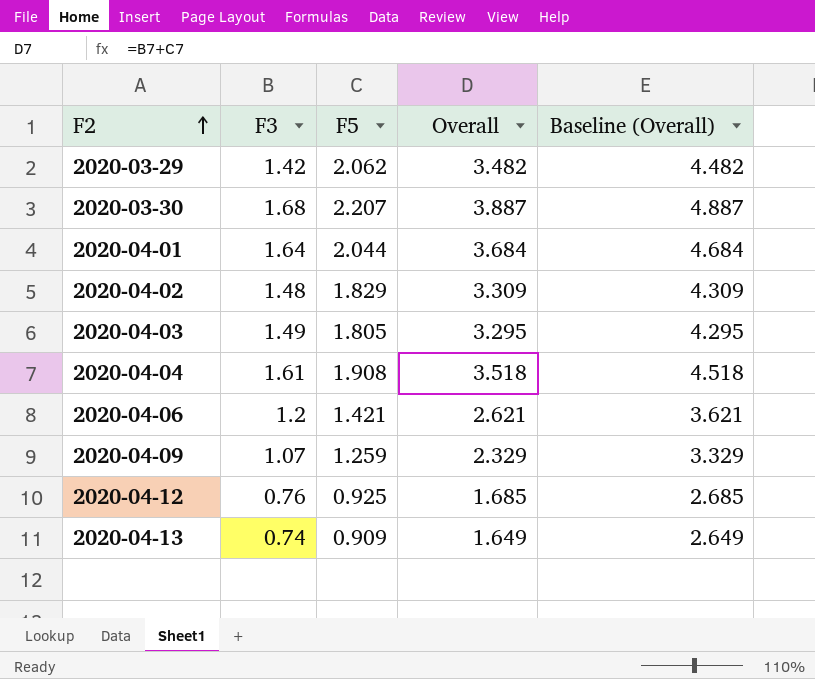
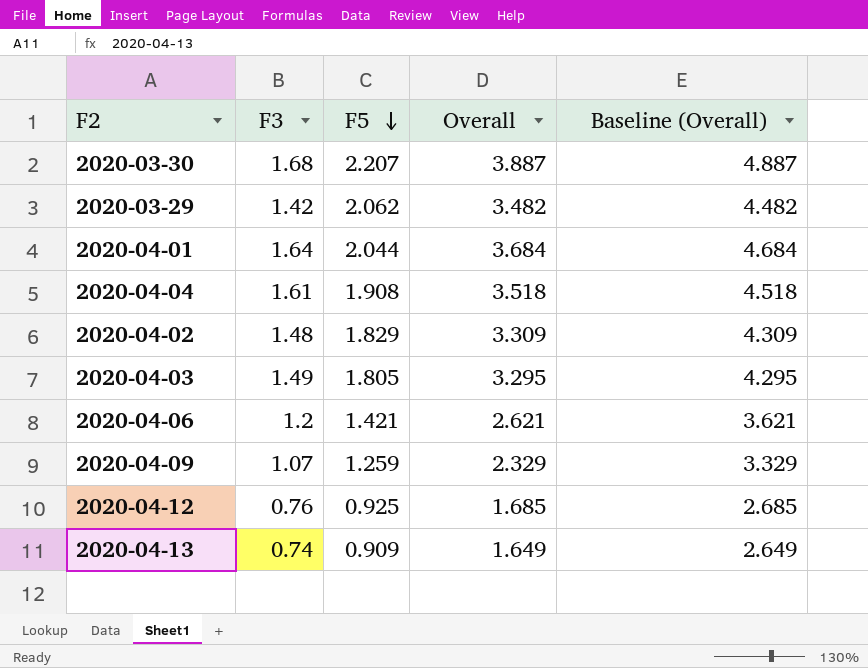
row order: F2 ascending -> F5 descending

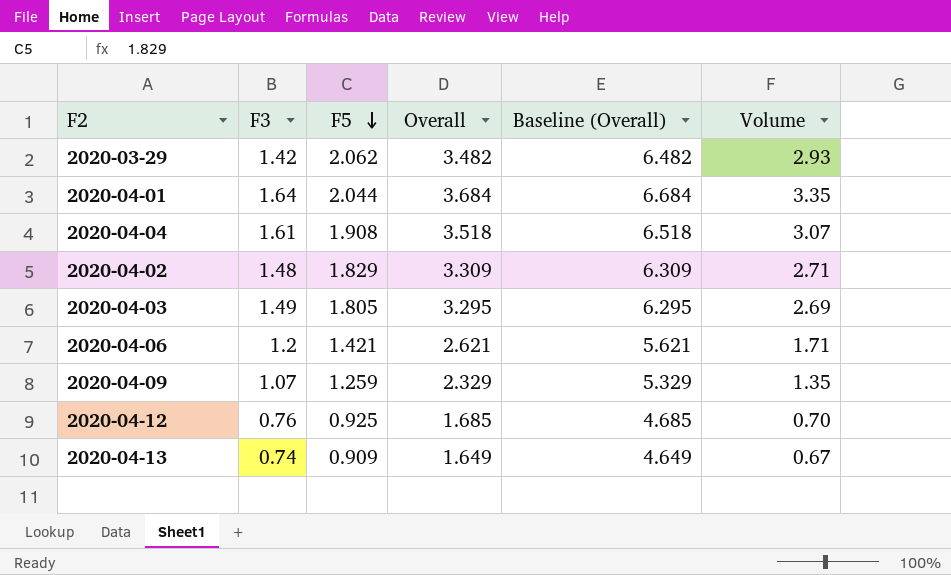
column Baseline (Overall) | formula: [Overall] + 1 -> [Overall] + 3
column Volume | formula: none -> [F3] * [F5]
row 2020-03-30: 1.68 | 2.207 | 3.887 | 4.887 -> none

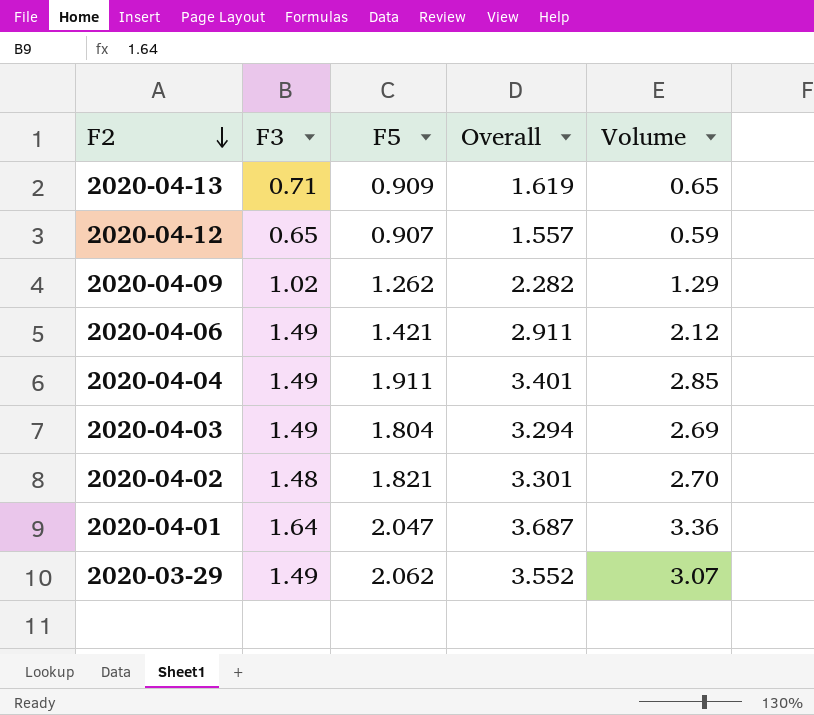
row order: F5 descending -> F2 descending
column Baseline (Overall) | formula: [Overall] + 3 -> none
2020-04-13 | F3: 0.74 -> 0.71
2020-04-13 | Overall: 1.649 -> 1.619
2020-04-13 | Volume: 0.67 -> 0.65
2020-04-12 | F3: 0.76 -> 0.65
2020-04-12 | F5: 0.925 -> 0.907
2020-04-12 | Overall: 1.685 -> 1.557
2020-04-12 | Volume: 0.70 -> 0.59
2020-04-09 | F3: 1.07 -> 1.02
2020-04-09 | F5: 1.259 -> 1.262
2020-04-09 | Overall: 2.329 -> 2.282
2020-04-09 | Volume: 1.35 -> 1.29
2020-04-06 | F3: 1.2 -> 1.49
2020-04-06 | Overall: 2.621 -> 2.911
2020-04-06 | Volume: 1.71 -> 2.12
2020-04-04 | F3: 1.61 -> 1.49
2020-04-04 | F5: 1.908 -> 1.911
2020-04-04 | Overall: 3.518 -> 3.401
2020-04-04 | Volume: 3.07 -> 2.85
2020-04-03 | F5: 1.805 -> 1.804
2020-04-03 | Overall: 3.295 -> 3.294
2020-04-02 | F5: 1.829 -> 1.821
2020-04-02 | Overall: 3.309 -> 3.301
2020-04-02 | Volume: 2.71 -> 2.70
2020-04-01 | F5: 2.044 -> 2.047
2020-04-01 | Overall: 3.684 -> 3.687
2020-04-01 | Volume: 3.35 -> 3.36
2020-03-29 | F3: 1.42 -> 1.49
2020-03-29 | Overall: 3.482 -> 3.552
2020-03-29 | Volume: 2.93 -> 3.07

